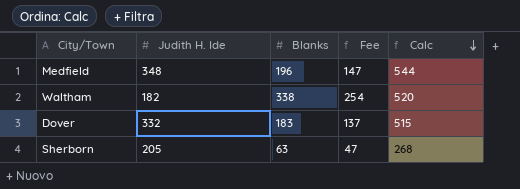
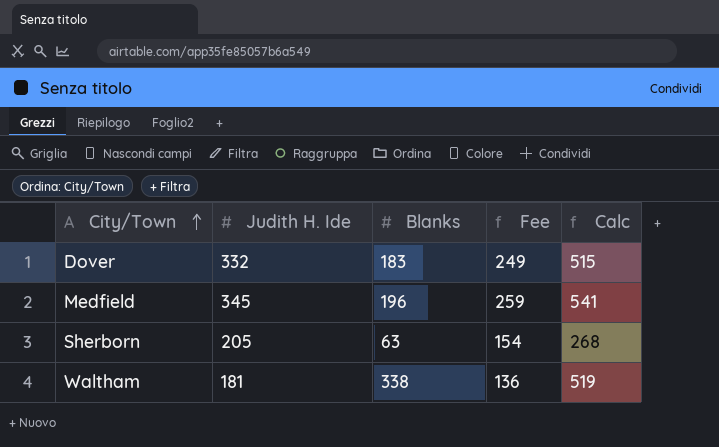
row order: Calc descending -> City/Town ascending
column Fee | formula: [Blanks] * 0.75 -> [Judith H. Ide] * 0.75
Medfield | Judith H. Ide: 348 -> 345
Medfield | Calc: 544 -> 541
Waltham | Judith H. Ide: 182 -> 181
Waltham | Calc: 520 -> 519

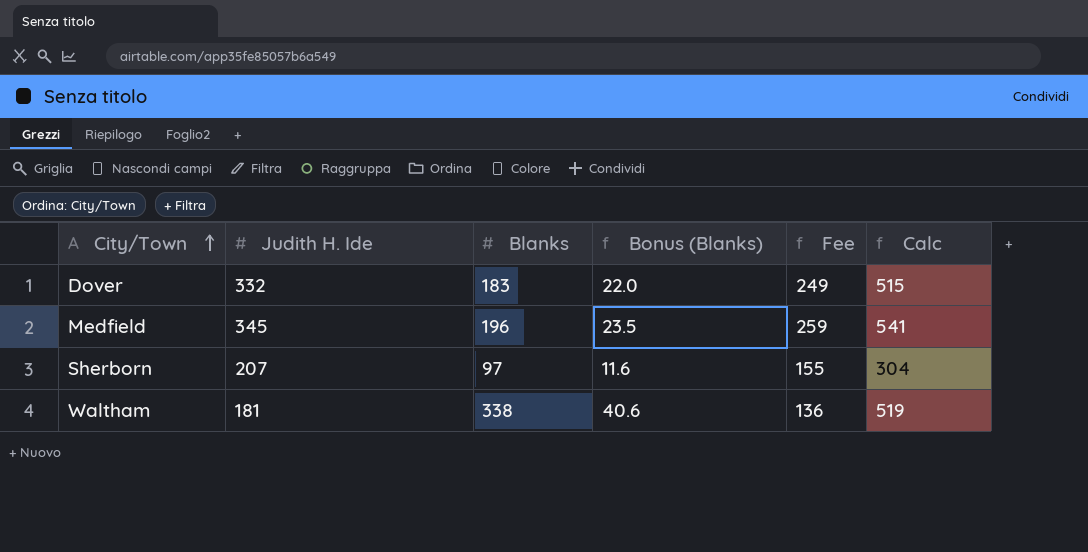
column Bonus (Blanks) | formula: none -> [Blanks] * 0.12
Sherborn | Judith H. Ide: 205 -> 207
Sherborn | Blanks: 63 -> 97
Sherborn | Fee: 154 -> 155
Sherborn | Calc: 268 -> 304

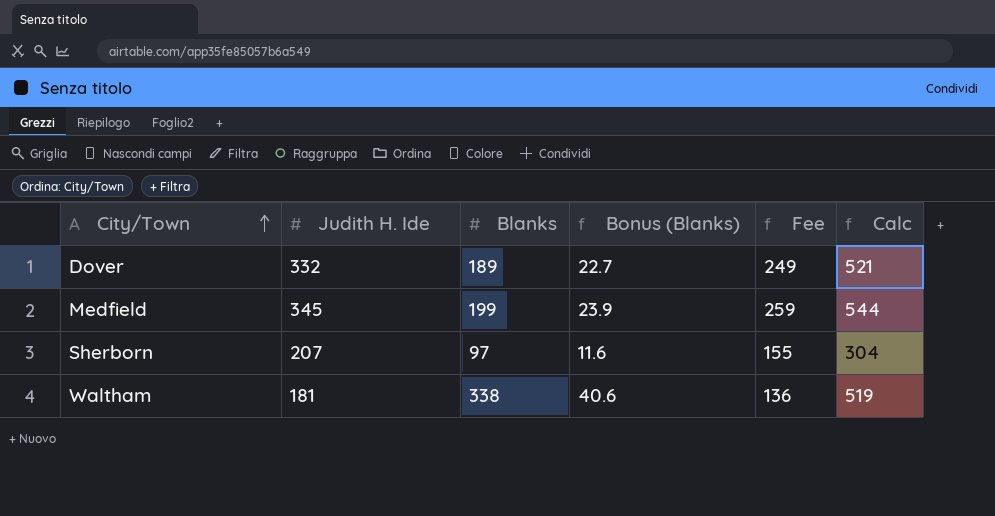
Dover | Blanks: 183 -> 189
Dover | Bonus (Blanks): 22.0 -> 22.7
Dover | Calc: 515 -> 521
Medfield | Blanks: 196 -> 199
Medfield | Bonus (Blanks): 23.5 -> 23.9
Medfield | Calc: 541 -> 544

